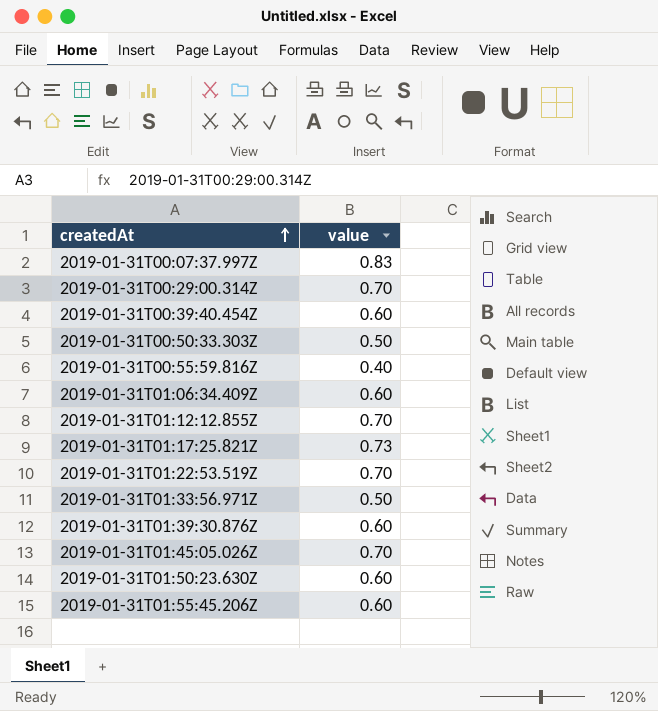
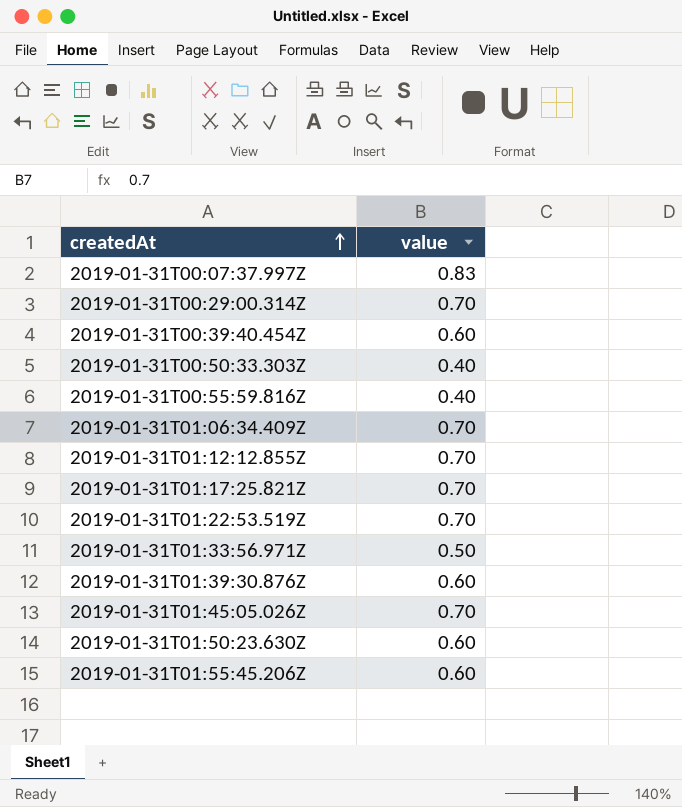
2019-01-31T00:50:33.303Z | value: 0.50 -> 0.40
2019-01-31T01:06:34.409Z | value: 0.60 -> 0.70
2019-01-31T01:17:25.821Z | value: 0.73 -> 0.70

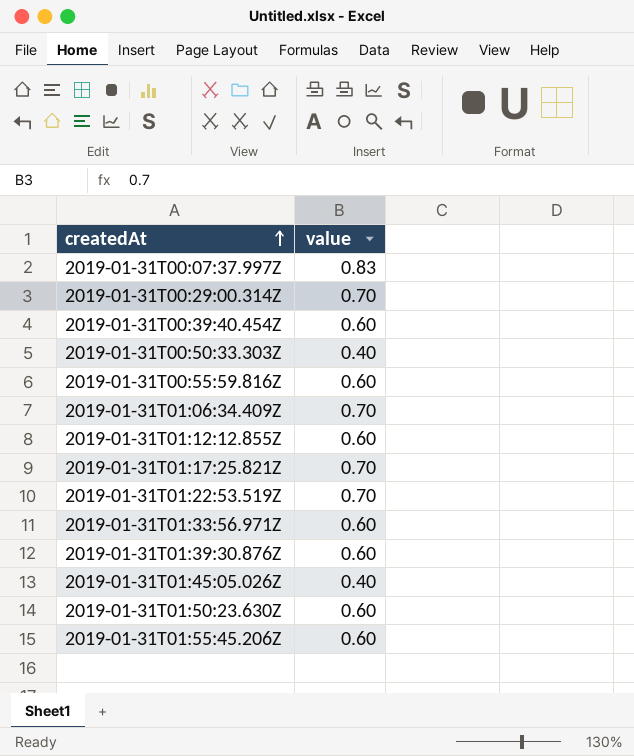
2019-01-31T00:55:59.816Z | value: 0.40 -> 0.60
2019-01-31T01:12:12.855Z | value: 0.70 -> 0.60
2019-01-31T01:33:56.971Z | value: 0.50 -> 0.60
2019-01-31T01:45:05.026Z | value: 0.70 -> 0.40

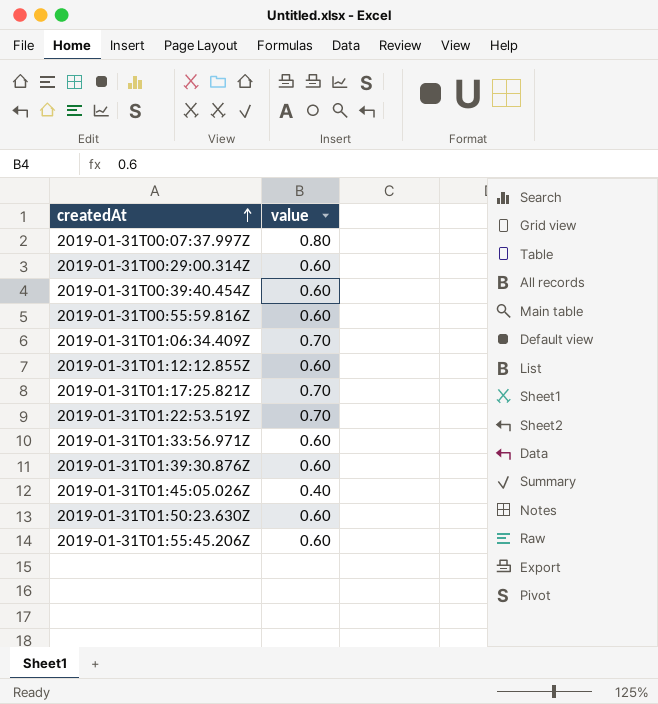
row 2019-01-31T00:50:33.303Z: 0.40 -> none
2019-01-31T00:07:37.997Z | value: 0.83 -> 0.80
2019-01-31T00:29:00.314Z | value: 0.70 -> 0.60

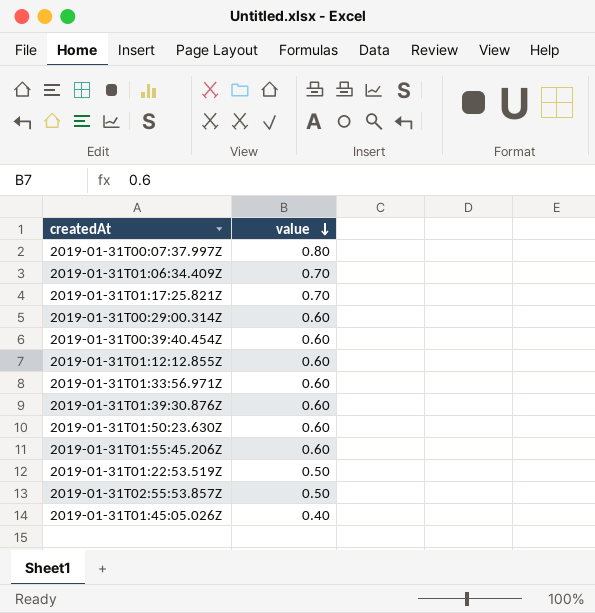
row order: createdAt ascending -> value descending
row 2019-01-31T00:55:59.816Z: 0.60 -> none
2019-01-31T01:22:53.519Z | value: 0.70 -> 0.50
row 2019-01-31T02:55:53.857Z: none -> 0.50

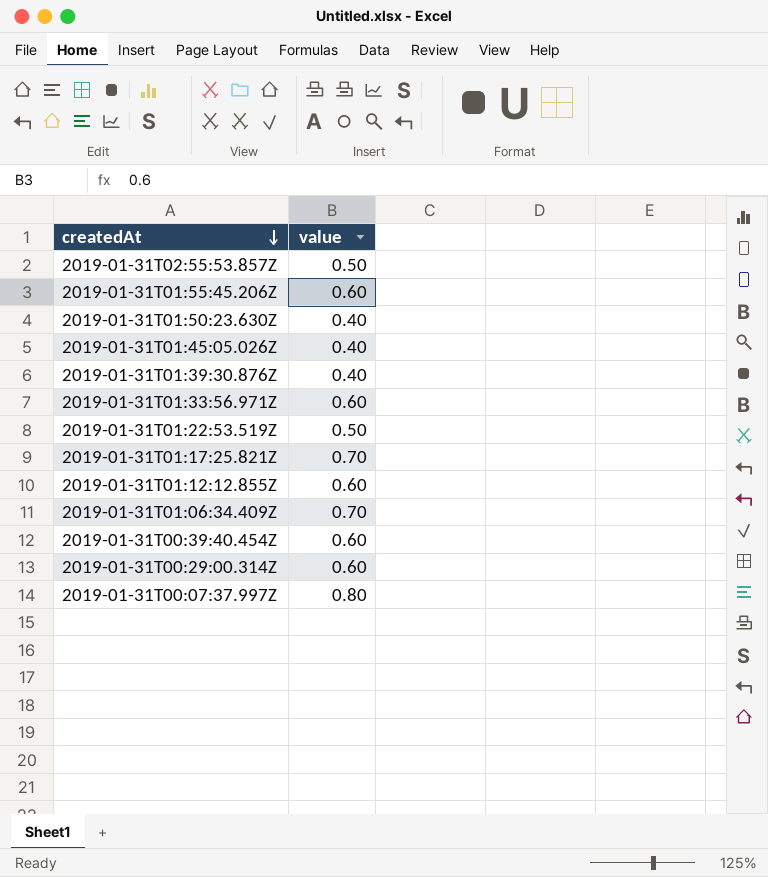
row order: value descending -> createdAt descending
2019-01-31T01:50:23.630Z | value: 0.60 -> 0.40
2019-01-31T01:39:30.876Z | value: 0.60 -> 0.40

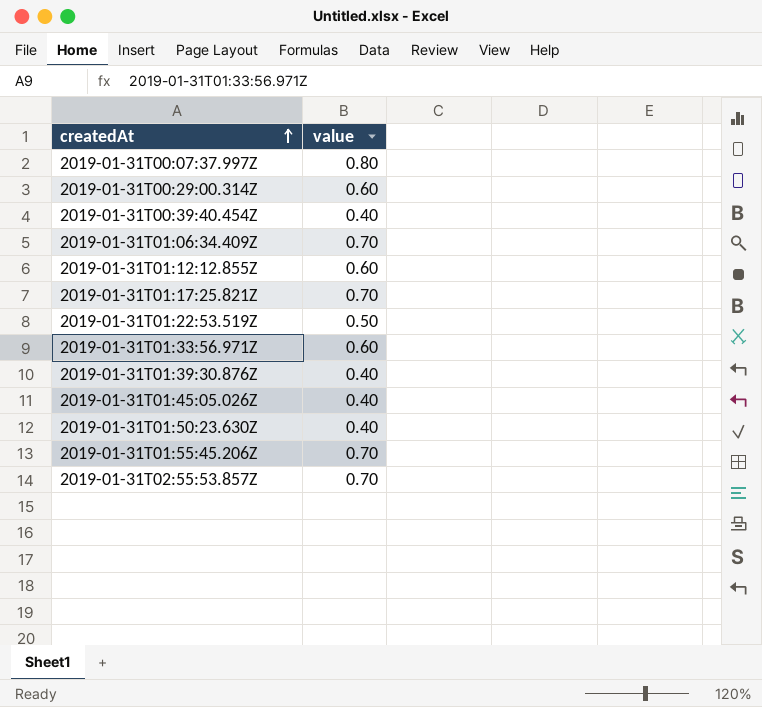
row order: createdAt descending -> createdAt ascending
2019-01-31T00:39:40.454Z | value: 0.60 -> 0.40
2019-01-31T01:55:45.206Z | value: 0.60 -> 0.70
2019-01-31T02:55:53.857Z | value: 0.50 -> 0.70

